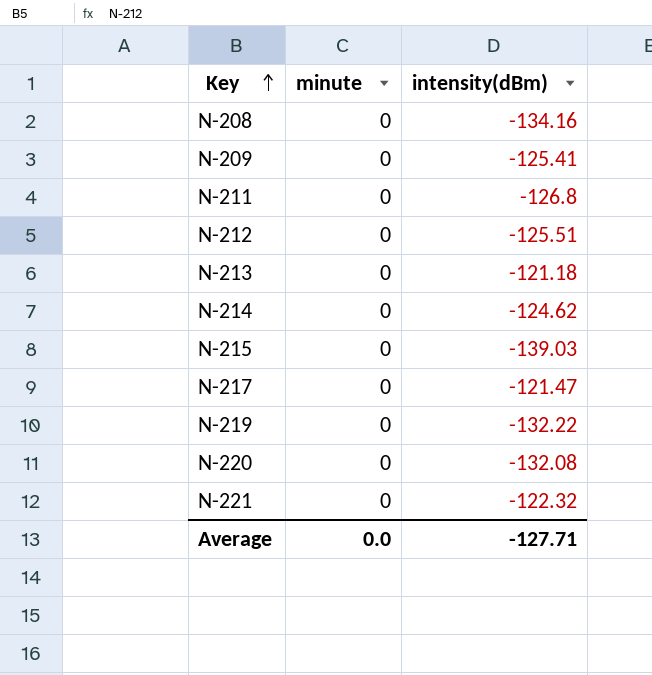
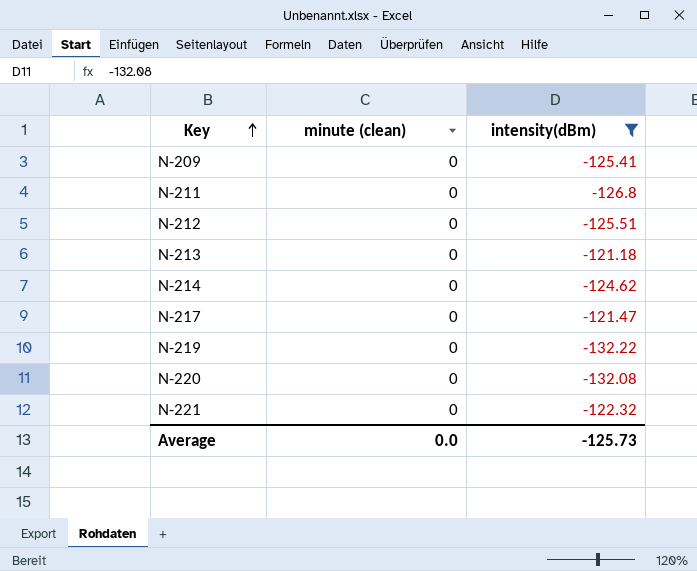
filter: none -> intensity(dBm) >= -132.22
column name: minute -> minute (clean)
Average | intensity(dBm): -127.71 -> -125.73

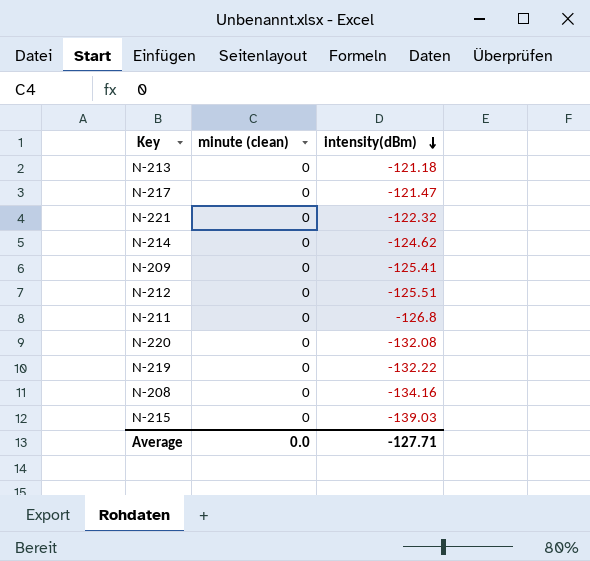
filter: intensity(dBm) >= -132.22 -> none
row order: Key ascending -> intensity(dBm) descending
Average | intensity(dBm): -125.73 -> -127.71

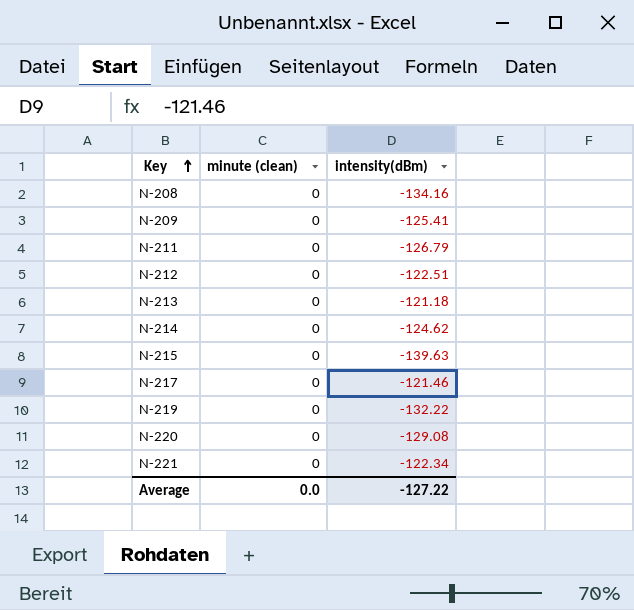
row order: intensity(dBm) descending -> Key ascending
N-211 | intensity(dBm): -126.8 -> -126.79
N-212 | intensity(dBm): -125.51 -> -122.51
N-215 | intensity(dBm): -139.03 -> -139.63
N-217 | intensity(dBm): -121.47 -> -121.46
N-220 | intensity(dBm): -132.08 -> -129.08
N-221 | intensity(dBm): -122.32 -> -122.34
Average | intensity(dBm): -127.71 -> -127.22

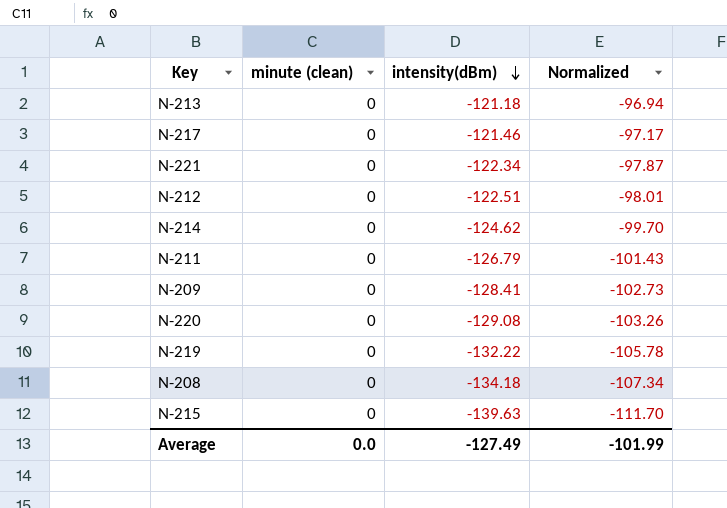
row order: Key ascending -> intensity(dBm) descending
column Normalized | formula: none -> [intensity(dBm)] * 0.8
N-209 | intensity(dBm): -125.41 -> -128.41
N-208 | intensity(dBm): -134.16 -> -134.18
Average | intensity(dBm): -127.22 -> -127.49

